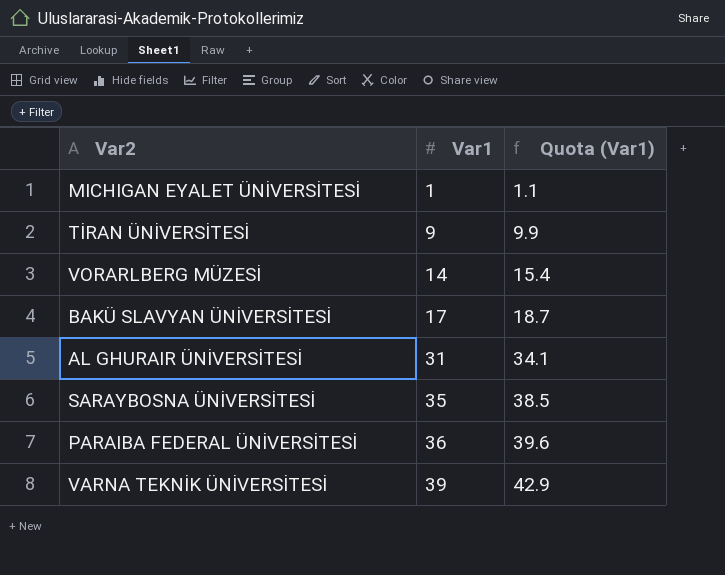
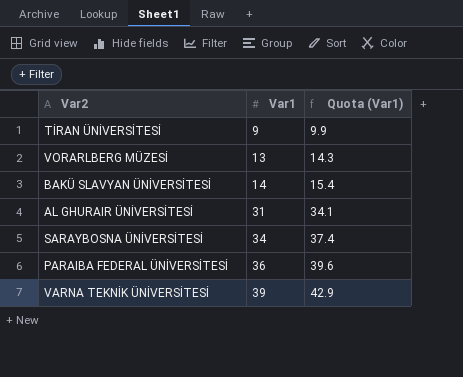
row MICHIGAN EYALET ÜNİVERSİTESİ: 1 | 1.1 -> none
VORARLBERG MÜZESİ | Var1: 14 -> 13
VORARLBERG MÜZESİ | Quota (Var1): 15.4 -> 14.3
BAKÜ SLAVYAN ÜNİVERSİTESİ | Var1: 17 -> 14
BAKÜ SLAVYAN ÜNİVERSİTESİ | Quota (Var1): 18.7 -> 15.4
SARAYBOSNA ÜNİVERSİTESİ | Var1: 35 -> 34
SARAYBOSNA ÜNİVERSİTESİ | Quota (Var1): 38.5 -> 37.4

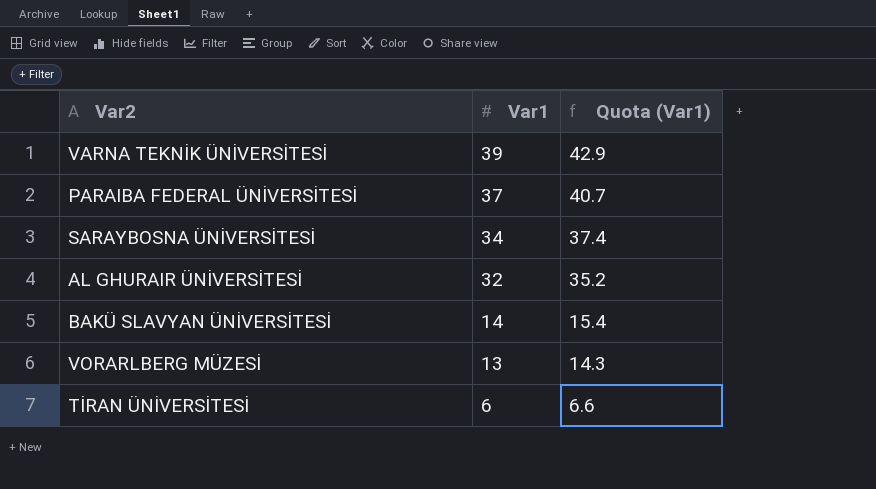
row order: Var1 ascending -> Var1 descending
PARAIBA FEDERAL ÜNİVERSİTESİ | Var1: 36 -> 37
PARAIBA FEDERAL ÜNİVERSİTESİ | Quota (Var1): 39.6 -> 40.7
AL GHURAIR ÜNİVERSİTESİ | Var1: 31 -> 32
AL GHURAIR ÜNİVERSİTESİ | Quota (Var1): 34.1 -> 35.2
TİRAN ÜNİVERSİTESİ | Var1: 9 -> 6
TİRAN ÜNİVERSİTESİ | Quota (Var1): 9.9 -> 6.6

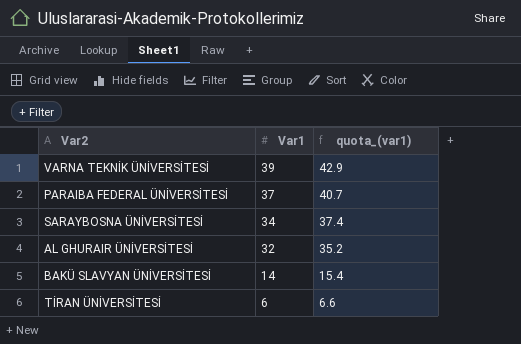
column name: Quota (Var1) -> quota_(var1)
row VORARLBERG MÜZESİ: 13 | 14.3 -> none

